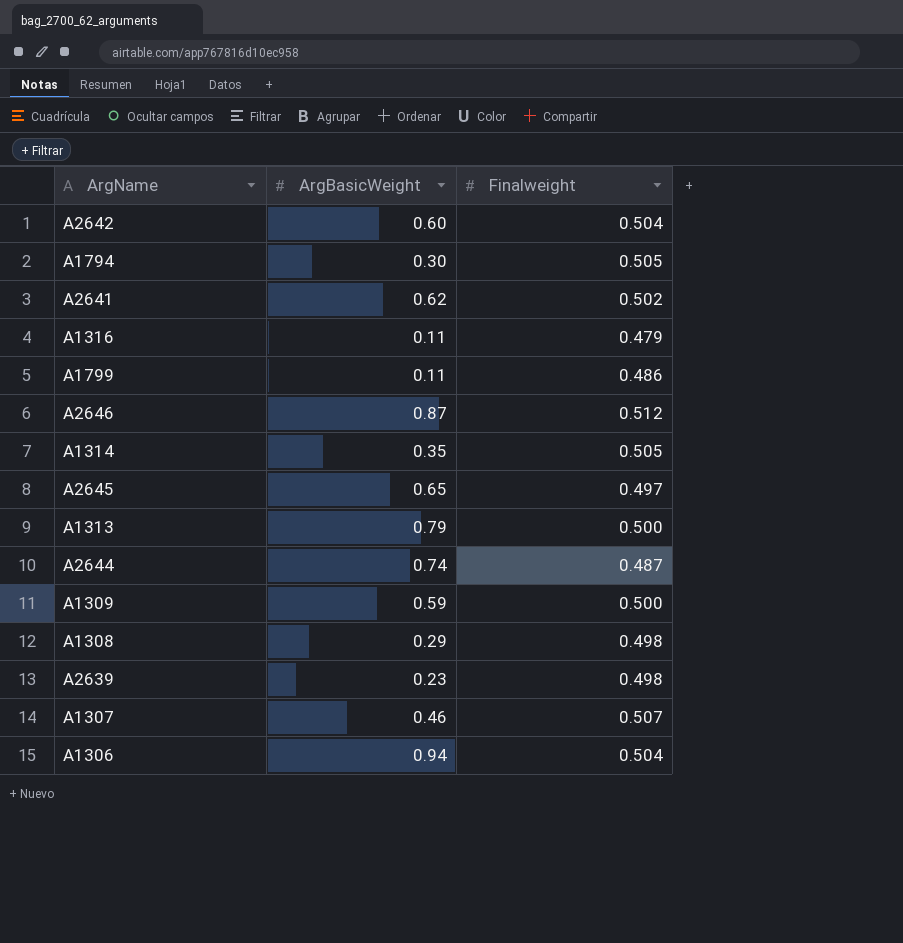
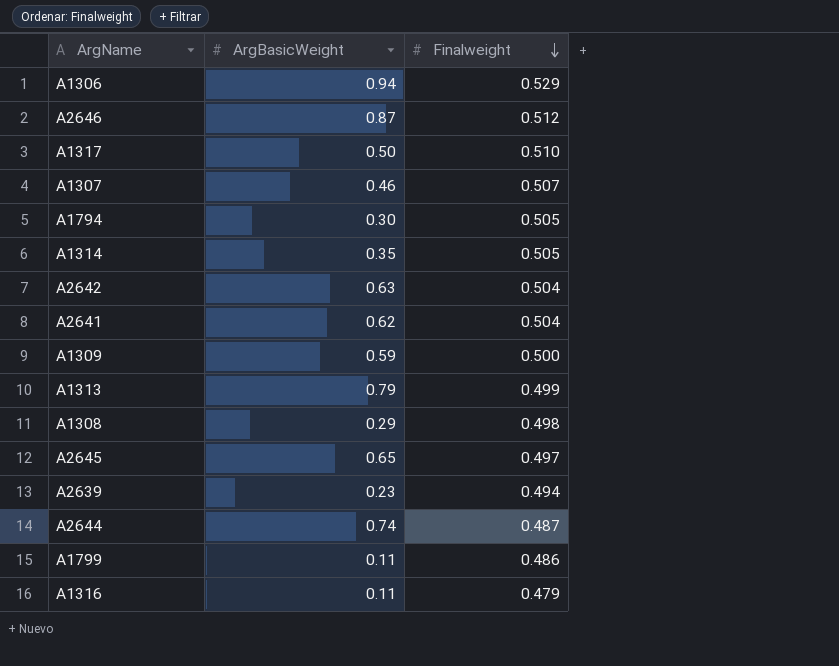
row order: none -> Finalweight descending
A1306 | Finalweight: 0.504 -> 0.529
row A1317: none -> 0.50 | 0.510
A2642 | ArgBasicWeight: 0.60 -> 0.63
A2641 | Finalweight: 0.502 -> 0.504
A1313 | Finalweight: 0.500 -> 0.499
A2639 | Finalweight: 0.498 -> 0.494

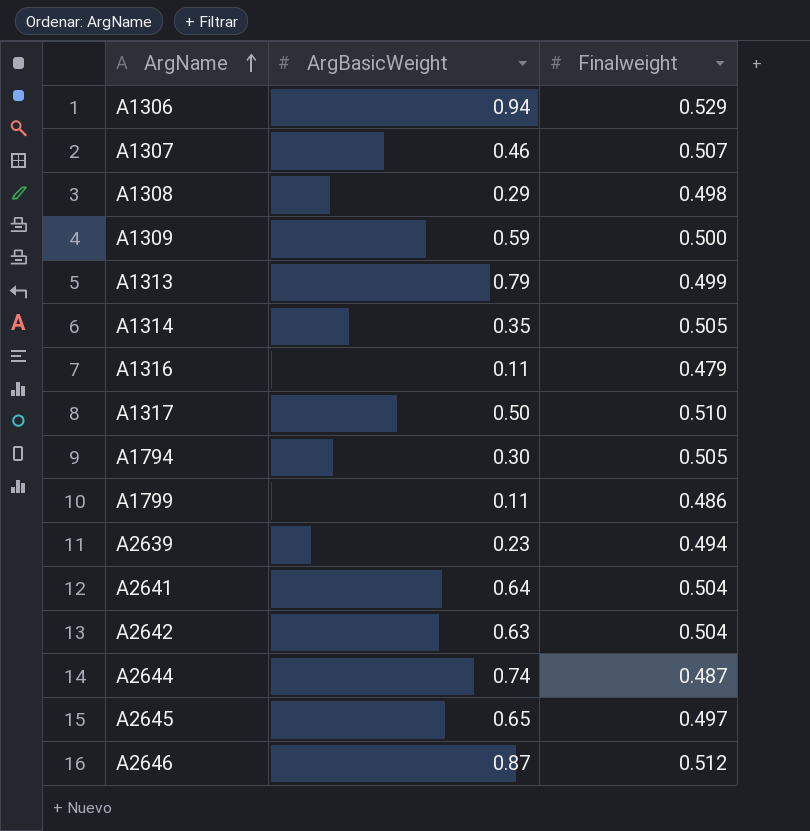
row order: Finalweight descending -> ArgName ascending
A2641 | ArgBasicWeight: 0.62 -> 0.64

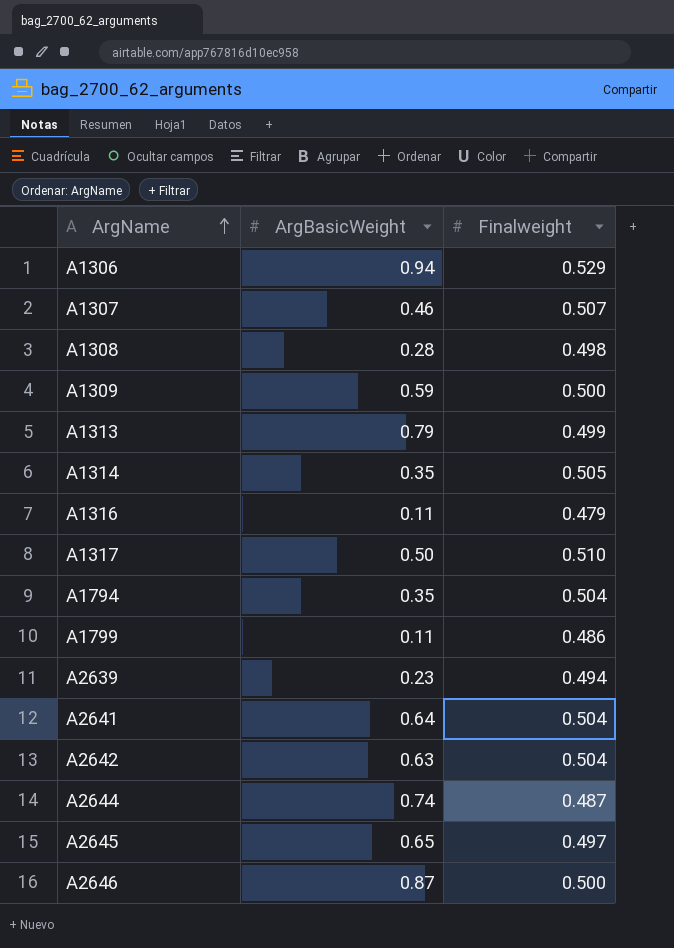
A1308 | ArgBasicWeight: 0.29 -> 0.28
A1794 | ArgBasicWeight: 0.30 -> 0.35
A1794 | Finalweight: 0.505 -> 0.504
A2646 | Finalweight: 0.512 -> 0.500

